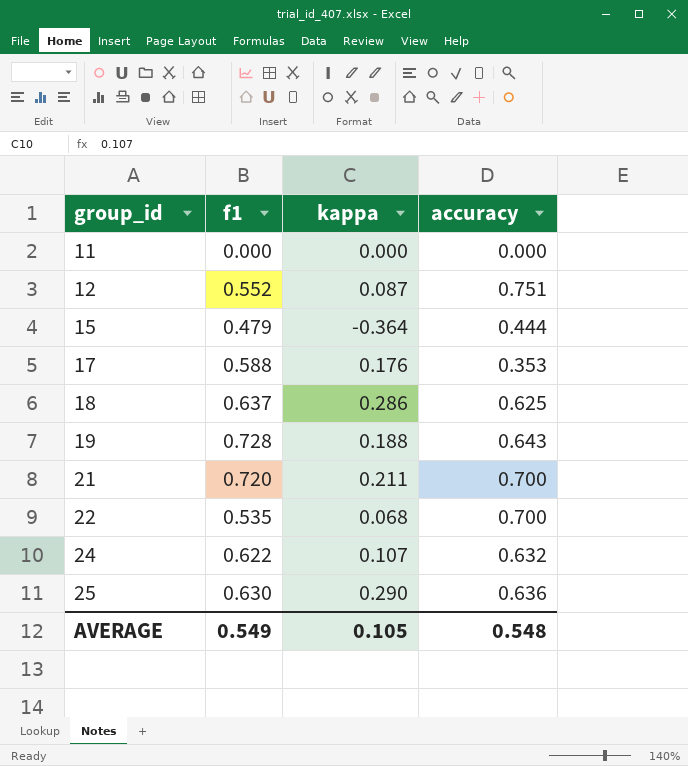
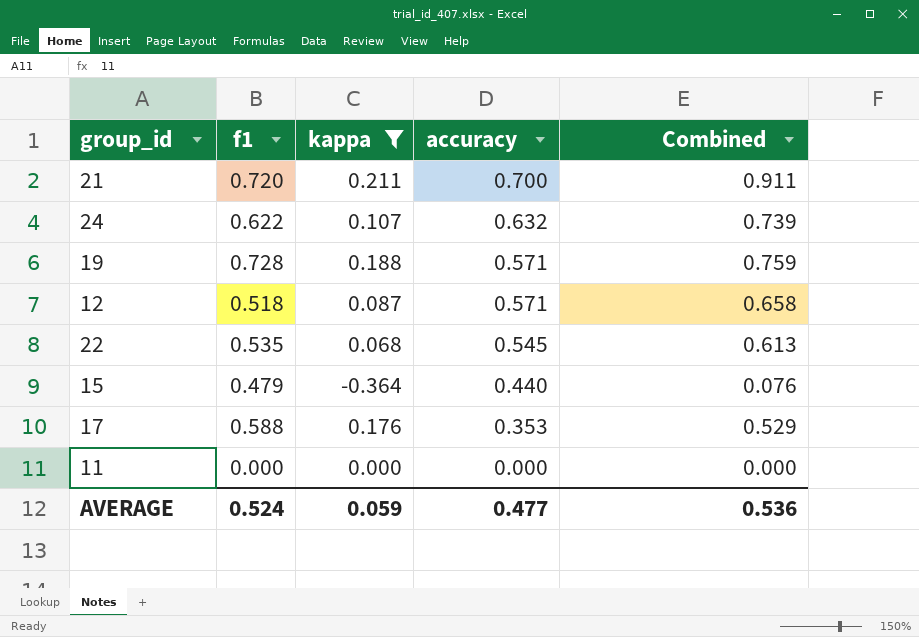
filter: none -> kappa <= 0.211
row order: group_id ascending -> accuracy descending
column Combined | formula: none -> [kappa] + [accuracy]
19 | accuracy: 0.643 -> 0.571
12 | f1: 0.552 -> 0.518
12 | accuracy: 0.751 -> 0.571
22 | accuracy: 0.700 -> 0.545
15 | accuracy: 0.444 -> 0.440
AVERAGE | f1: 0.549 -> 0.524
AVERAGE | kappa: 0.105 -> 0.059
AVERAGE | accuracy: 0.548 -> 0.477

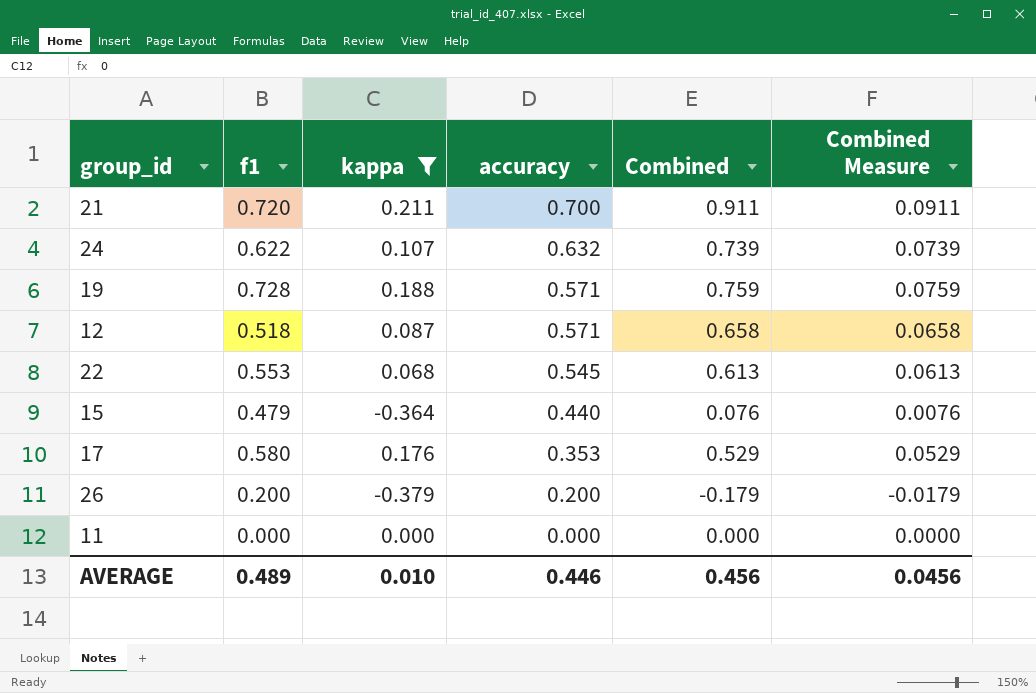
column Combined Measure | formula: none -> [Combined] * 0.1
22 | f1: 0.535 -> 0.553
17 | f1: 0.588 -> 0.580
row 26: none -> 0.200 | -0.379 | 0.200 | -0.179 | -0.0179
AVERAGE | f1: 0.524 -> 0.489
AVERAGE | kappa: 0.059 -> 0.010
AVERAGE | accuracy: 0.477 -> 0.446
AVERAGE | Combined: 0.536 -> 0.456

